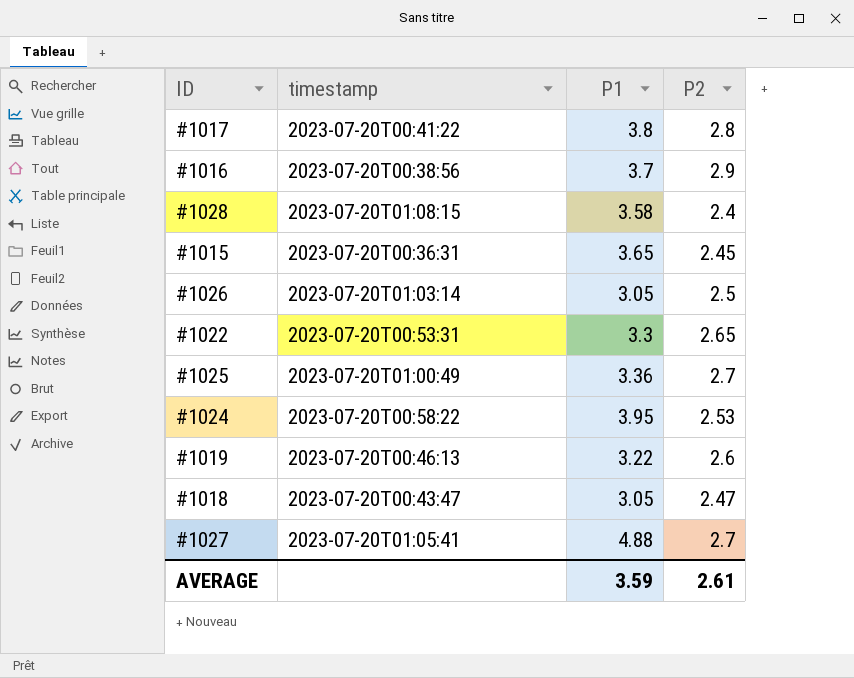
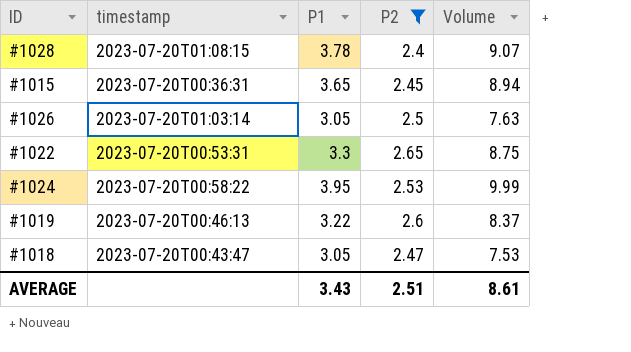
filter: none -> P2 <= 2.65
column Volume | formula: none -> [P1] * [P2]
#1028 | P1: 3.58 -> 3.78
AVERAGE | P1: 3.59 -> 3.43
AVERAGE | P2: 2.61 -> 2.51

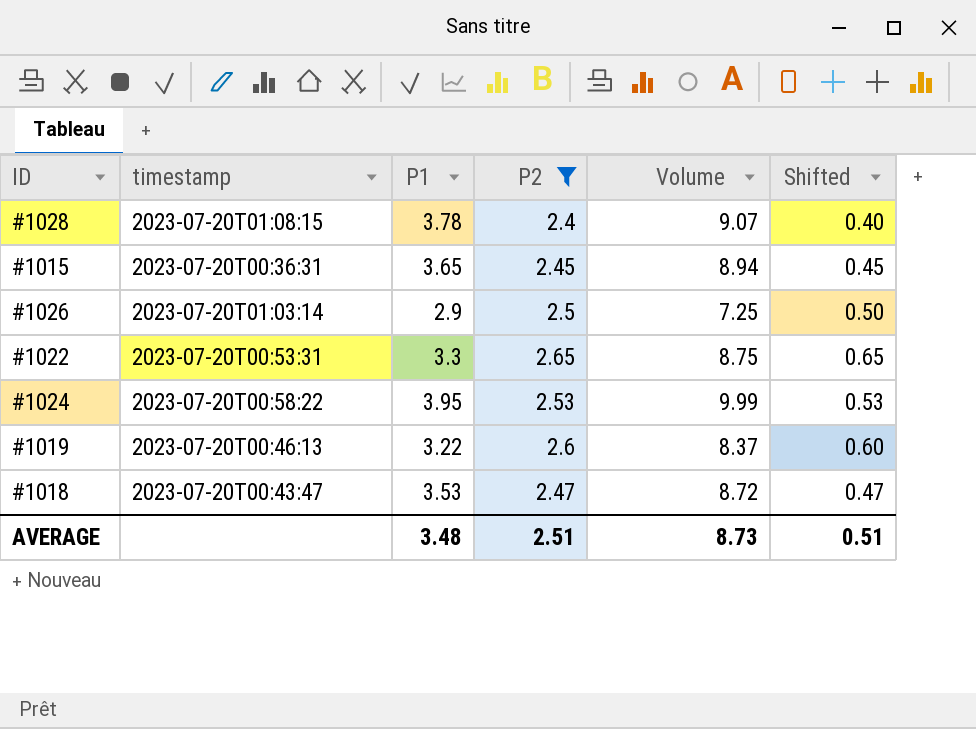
column Shifted | formula: none -> [P2] - 2
#1026 | P1: 3.05 -> 2.9
#1026 | Volume: 7.63 -> 7.25
#1018 | P1: 3.05 -> 3.53
#1018 | Volume: 7.53 -> 8.72
AVERAGE | P1: 3.43 -> 3.48
AVERAGE | Volume: 8.61 -> 8.73

